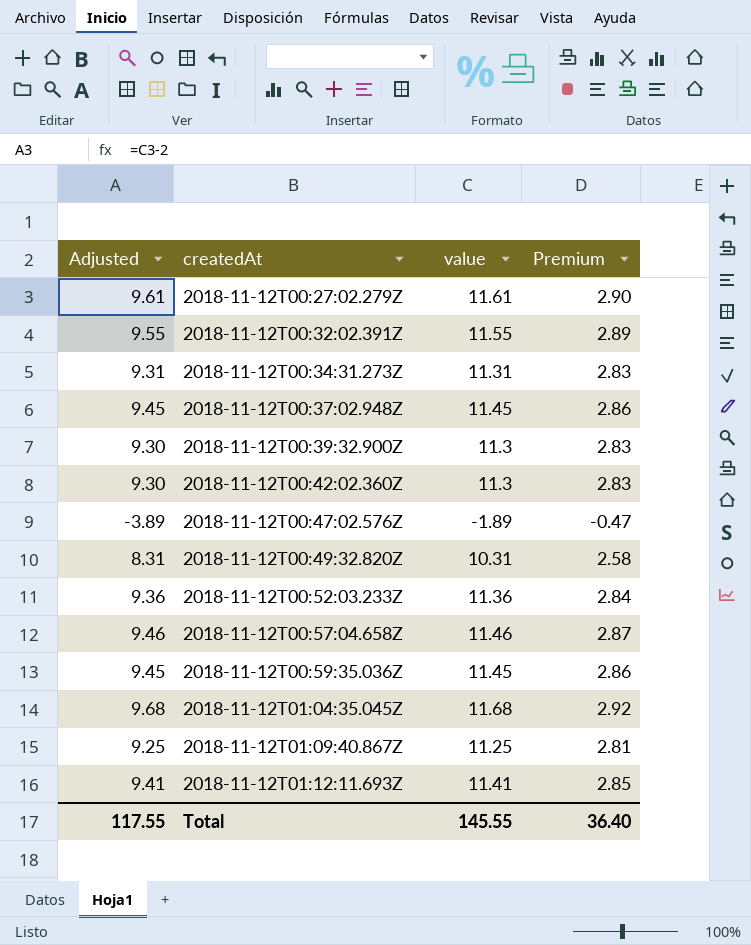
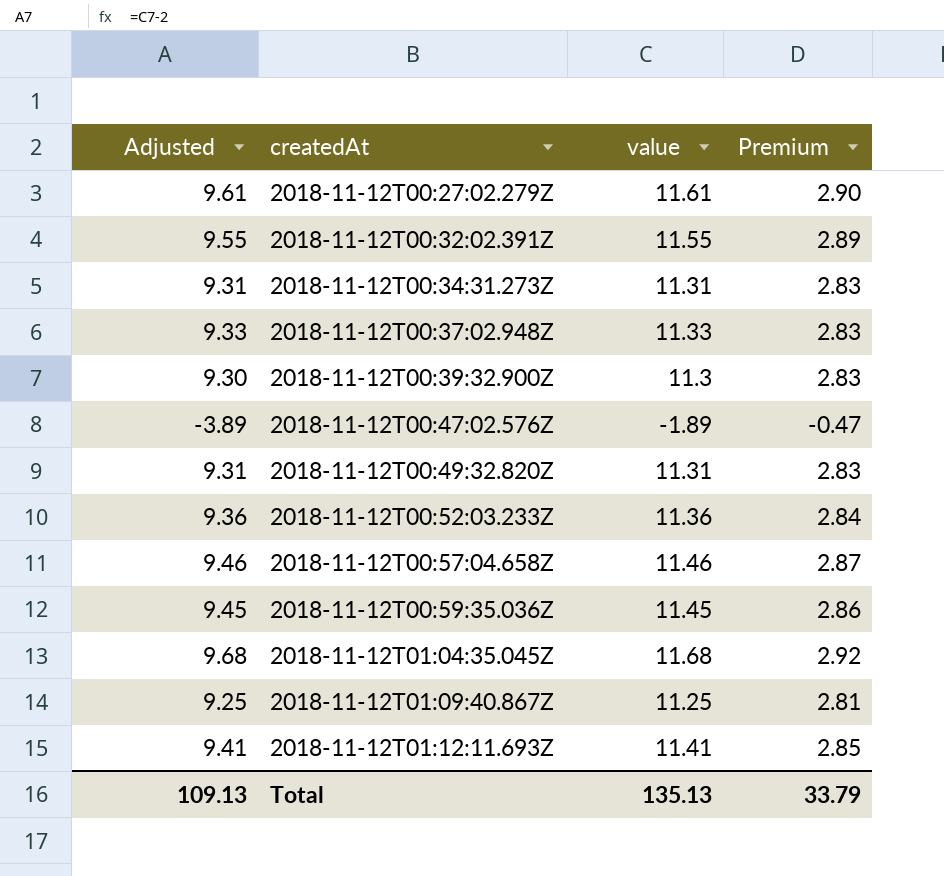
row 2018-11-12T00:42:02.360Z: 9.30 | 11.3 | 2.83 -> none
2018-11-12T00:37:02.948Z | Adjusted: 9.45 -> 9.33
2018-11-12T00:37:02.948Z | value: 11.45 -> 11.33
2018-11-12T00:37:02.948Z | Premium: 2.86 -> 2.83
2018-11-12T00:49:32.820Z | Adjusted: 8.31 -> 9.31
2018-11-12T00:49:32.820Z | value: 10.31 -> 11.31
2018-11-12T00:49:32.820Z | Premium: 2.58 -> 2.83
Total | Adjusted: 117.55 -> 109.13
Total | value: 145.55 -> 135.13
Total | Premium: 36.40 -> 33.79

